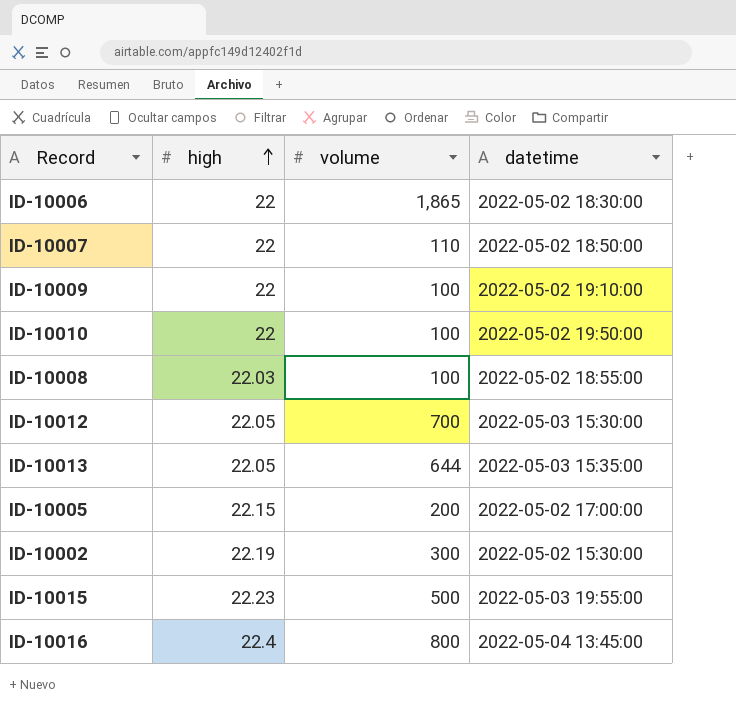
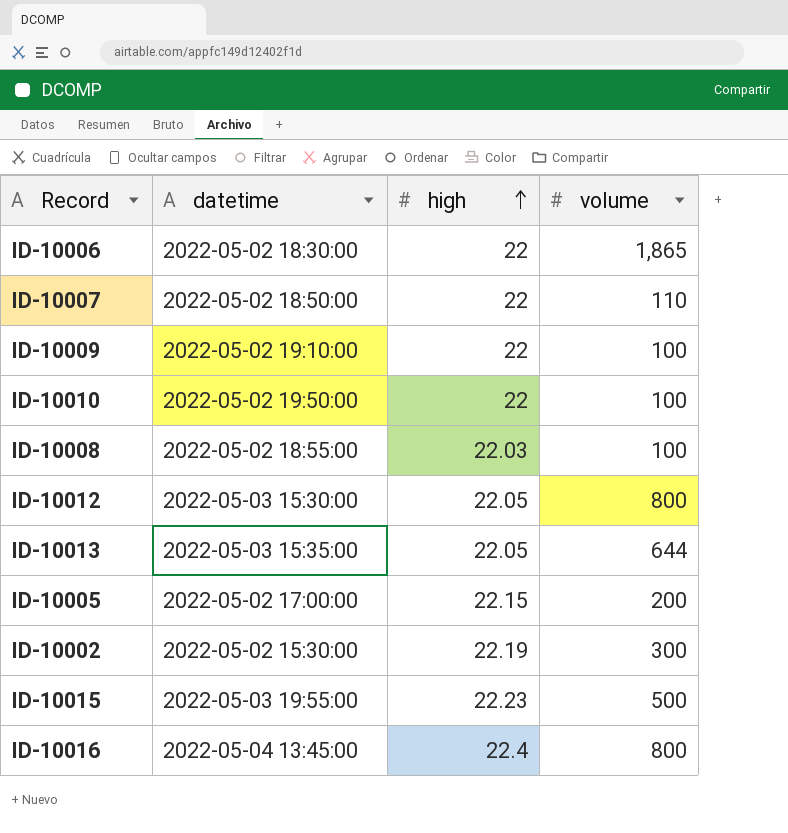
column datetime | position: 4 -> 2
ID-10012 | volume: 700 -> 800

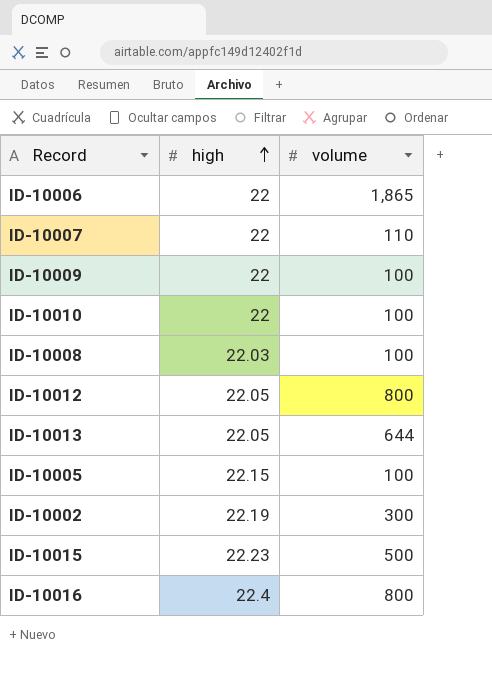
column datetime | position: 2 -> none
ID-10005 | volume: 200 -> 100

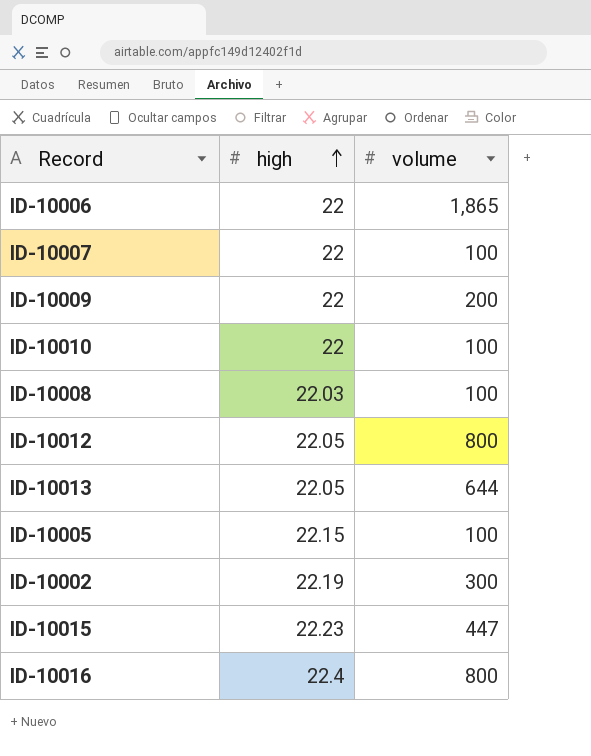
ID-10007 | volume: 110 -> 100
ID-10009 | volume: 100 -> 200
ID-10015 | volume: 500 -> 447

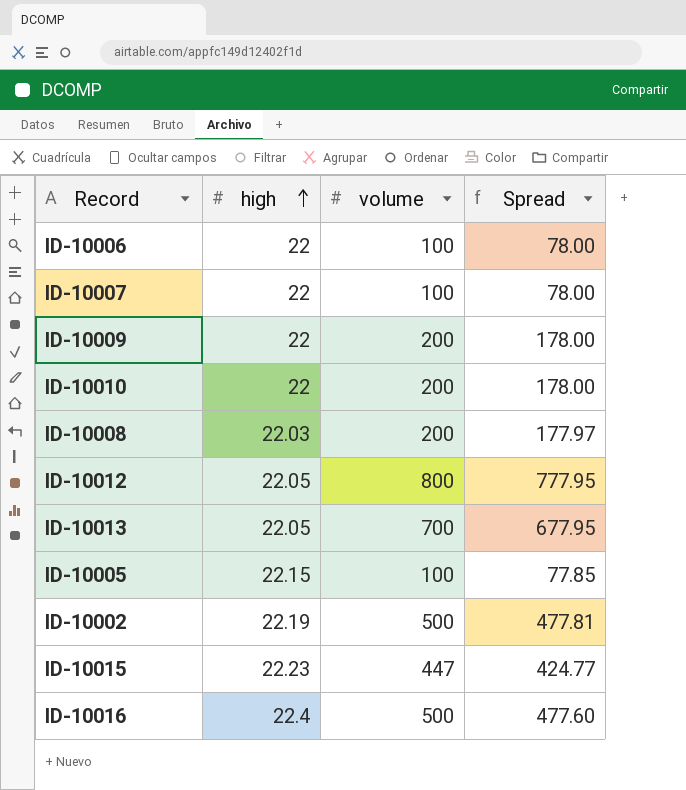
column Spread | formula: none -> [volume] - [high]
ID-10006 | volume: 1,865 -> 100
ID-10010 | volume: 100 -> 200
ID-10008 | volume: 100 -> 200
ID-10013 | volume: 644 -> 700
ID-10002 | volume: 300 -> 500
ID-10016 | volume: 800 -> 500

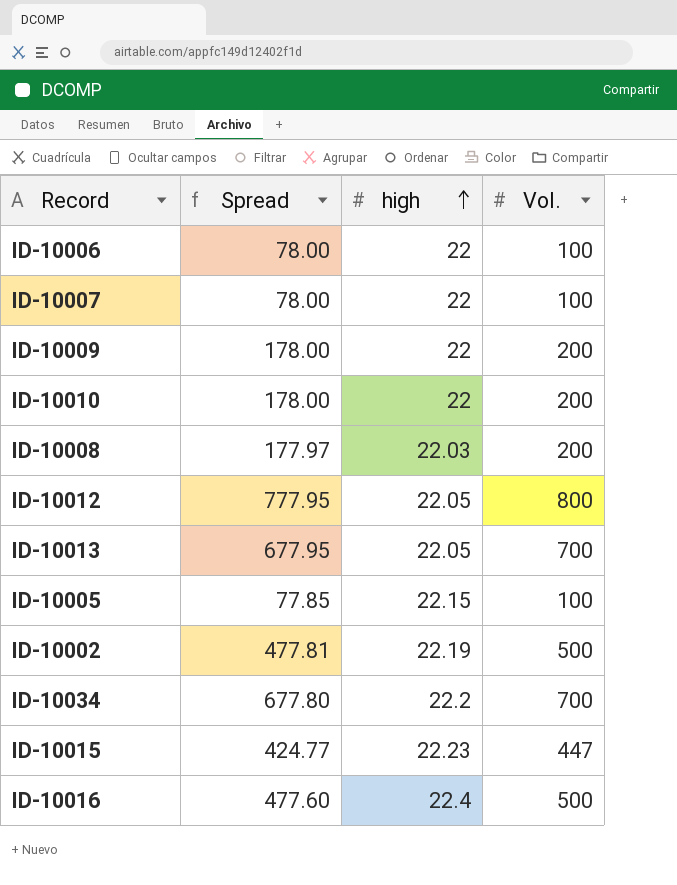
column Spread | position: 4 -> 2
column name: volume -> Vol.
row ID-10034: none -> 677.80 | 22.2 | 700

